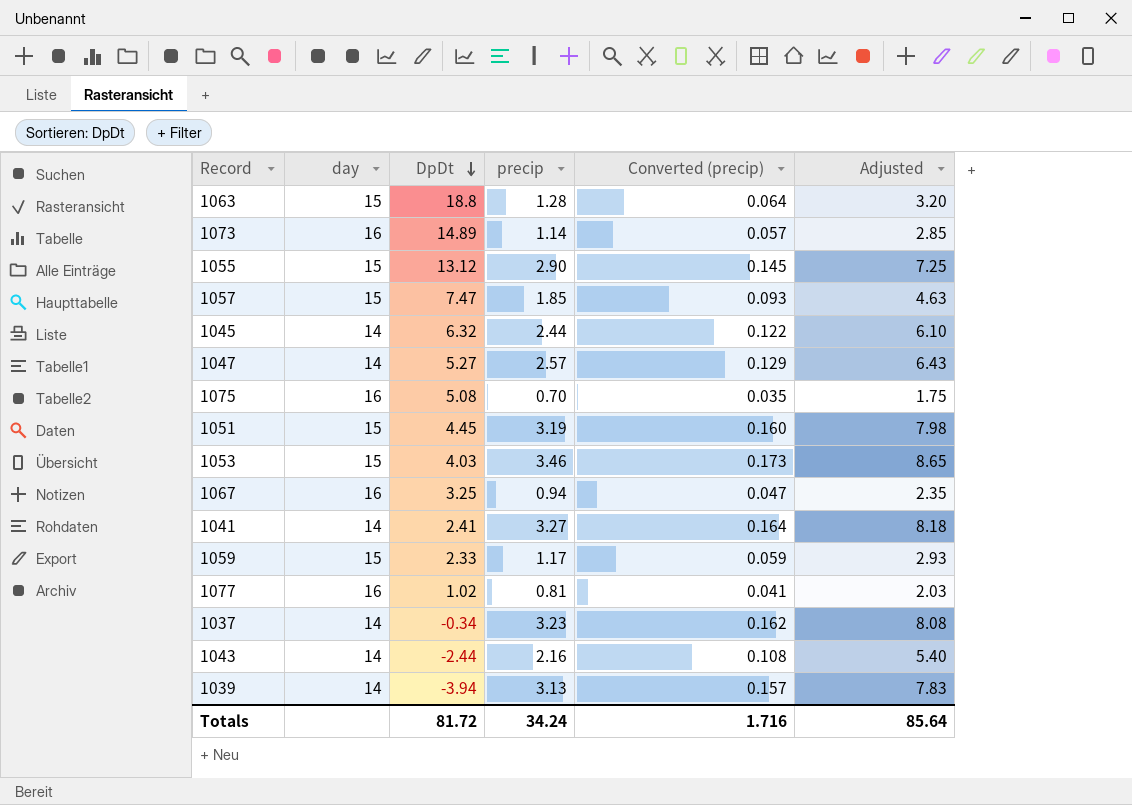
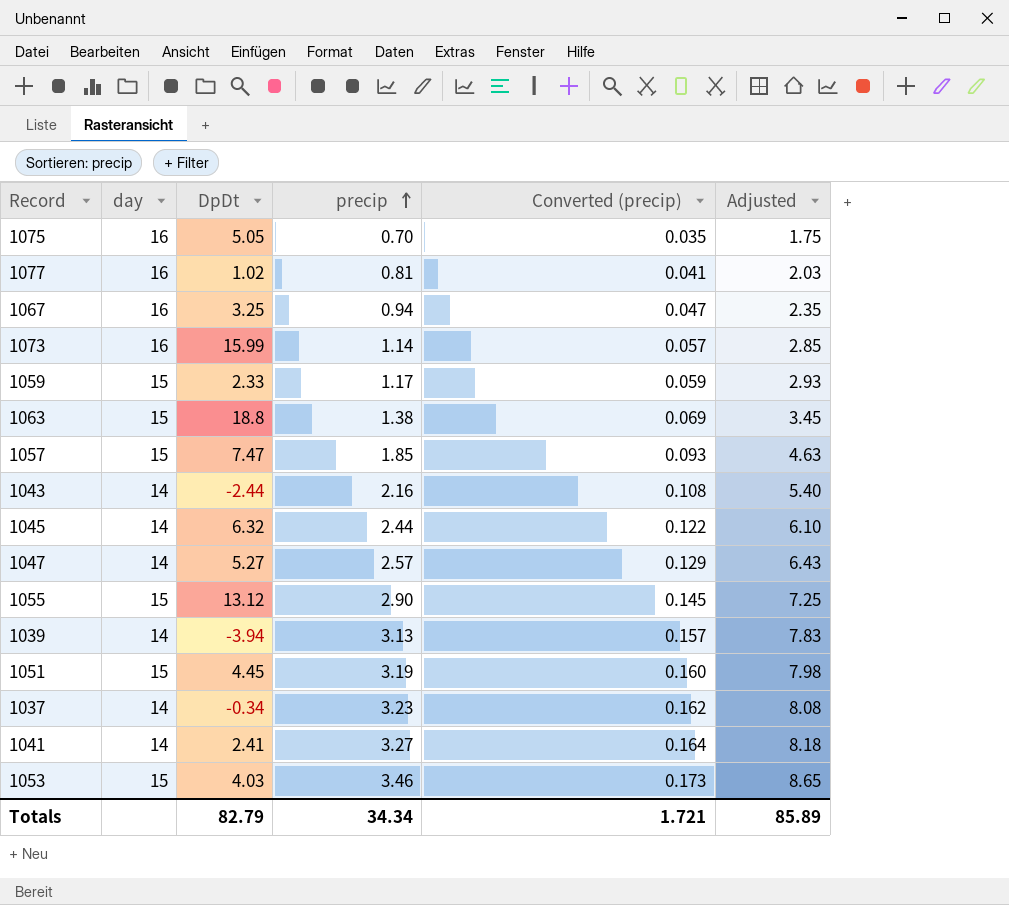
row order: DpDt descending -> precip ascending
1075 | DpDt: 5.08 -> 5.05
1073 | DpDt: 14.89 -> 15.99
1063 | precip: 1.28 -> 1.38
1063 | Converted (precip): 0.064 -> 0.069
1063 | Adjusted: 3.20 -> 3.45
Totals | DpDt: 81.72 -> 82.79
Totals | precip: 34.24 -> 34.34
Totals | Converted (precip): 1.716 -> 1.721
Totals | Adjusted: 85.64 -> 85.89

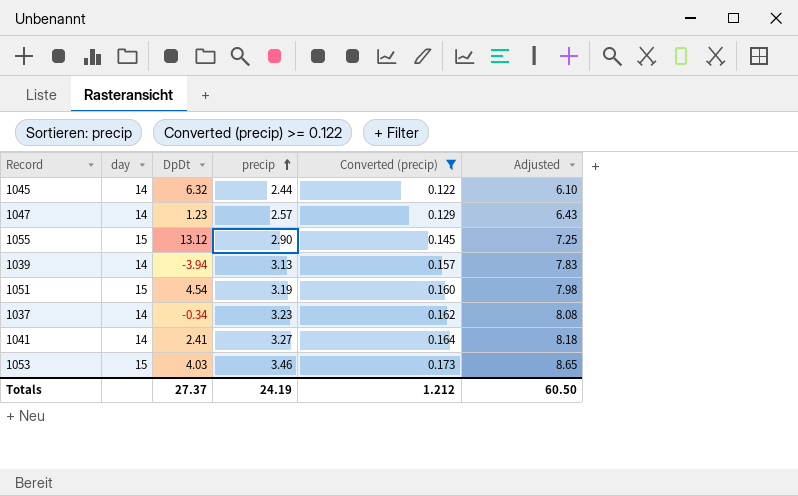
filter: none -> Converted (precip) >= 0.122
1047 | DpDt: 5.27 -> 1.23
1051 | DpDt: 4.45 -> 4.54
Totals | DpDt: 82.79 -> 27.37
Totals | precip: 34.34 -> 24.19
Totals | Converted (precip): 1.721 -> 1.212
Totals | Adjusted: 85.89 -> 60.50

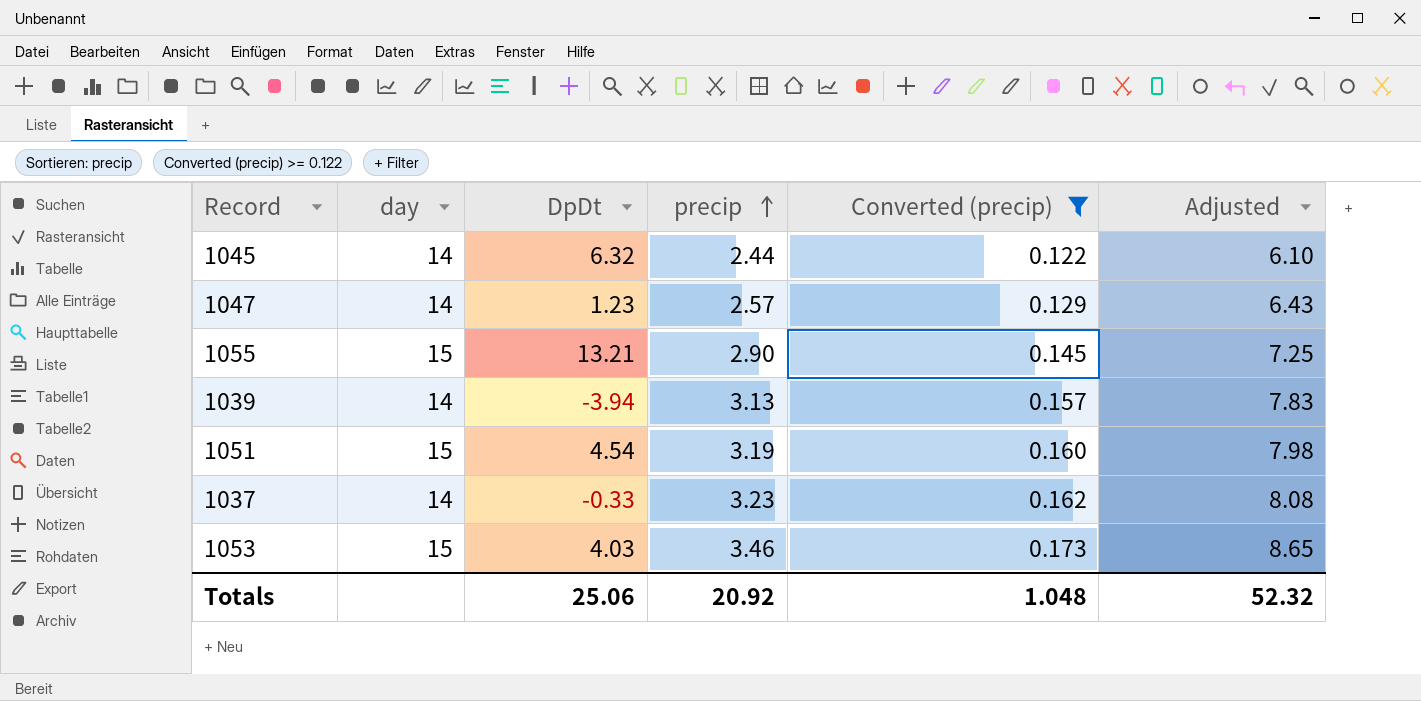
row 1041: 14 | 2.41 | 3.27 | 0.164 | 8.18 -> none
1055 | DpDt: 13.12 -> 13.21
1037 | DpDt: -0.34 -> -0.33
Totals | DpDt: 27.37 -> 25.06
Totals | precip: 24.19 -> 20.92
Totals | Converted (precip): 1.212 -> 1.048
Totals | Adjusted: 60.50 -> 52.32

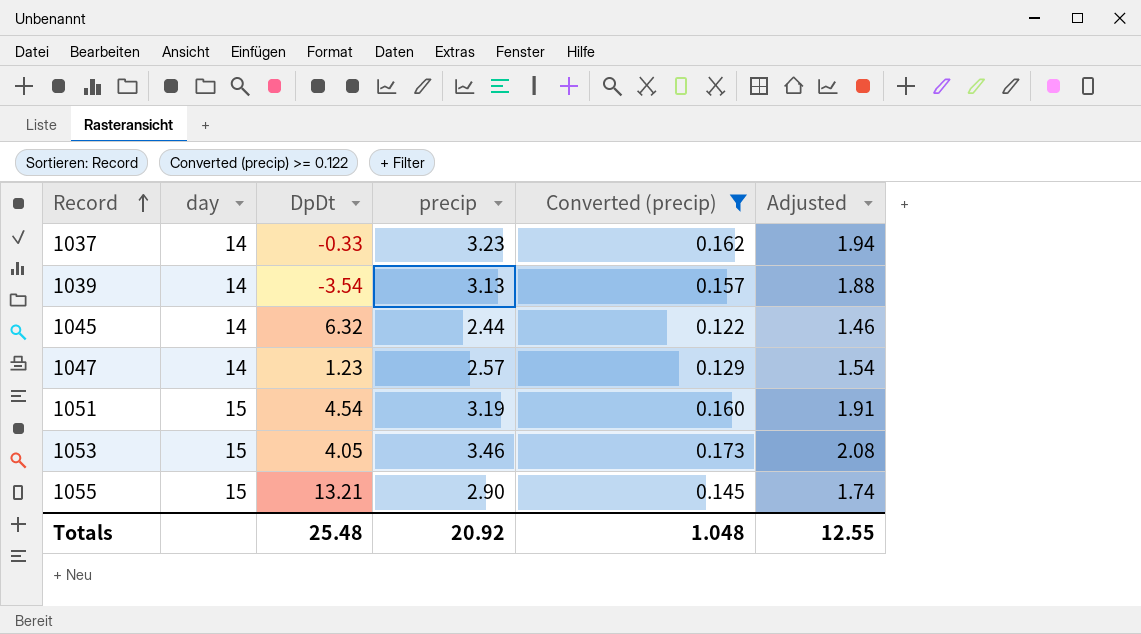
row order: precip ascending -> Record ascending
column Adjusted | formula: [precip] * 2.5 -> [precip] * 0.6
1039 | DpDt: -3.94 -> -3.54
1053 | DpDt: 4.03 -> 4.05
Totals | DpDt: 25.06 -> 25.48
Totals | Adjusted: 52.32 -> 12.55

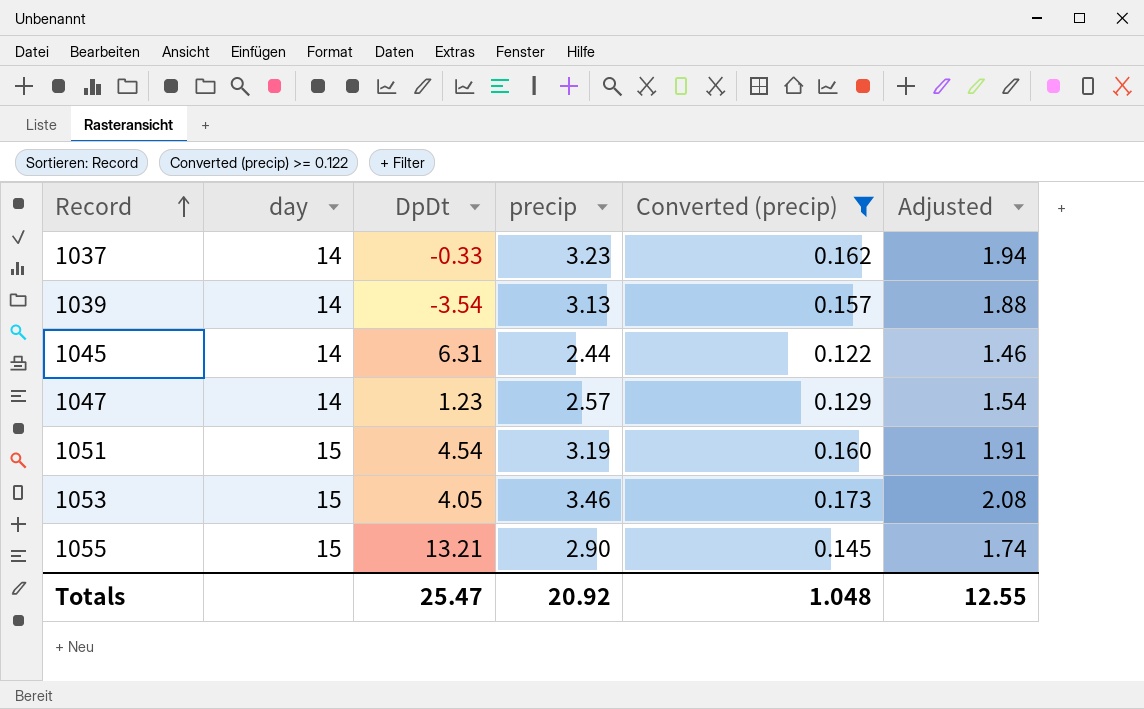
1045 | DpDt: 6.32 -> 6.31
Totals | DpDt: 25.48 -> 25.47

